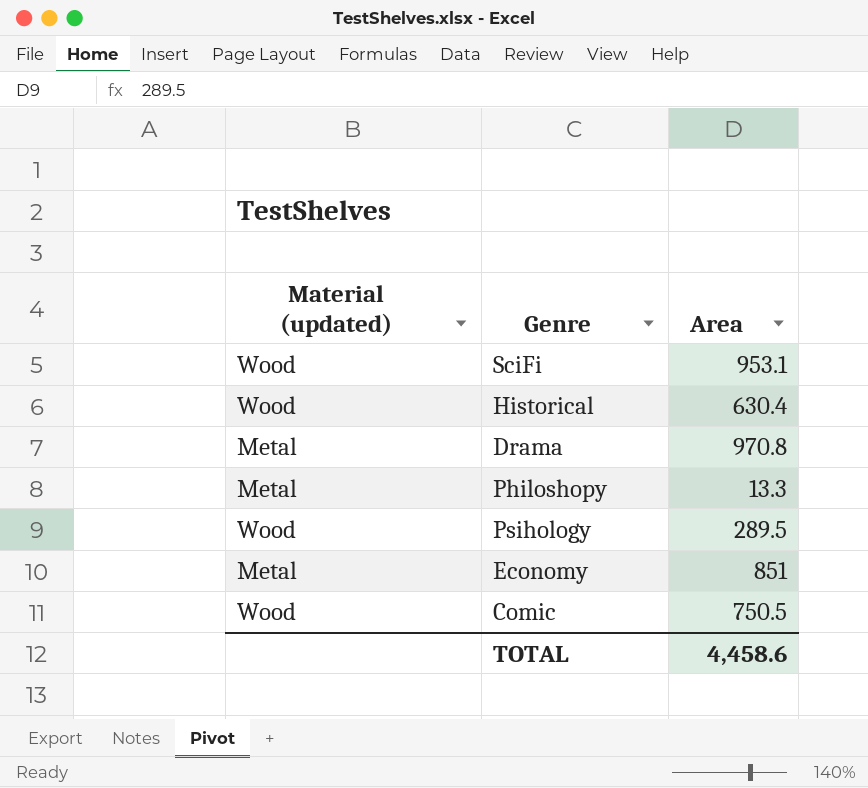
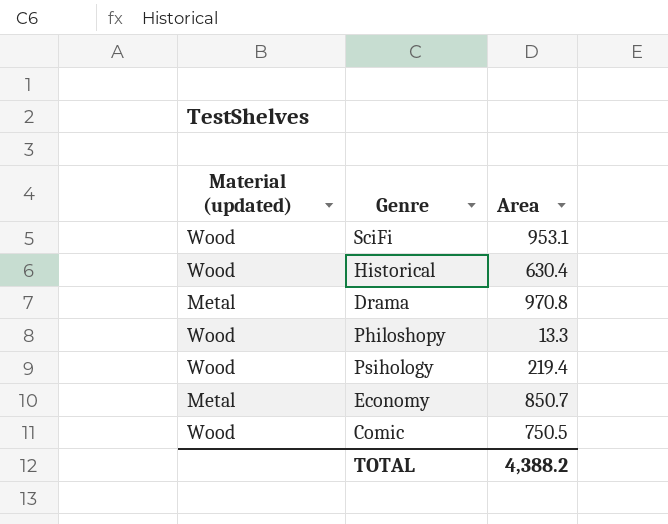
Philoshopy | Material (updated): Metal -> Wood
Psihology | Area: 289.5 -> 219.4
Economy | Area: 851 -> 850.7
TOTAL | Area: 4,458.6 -> 4,388.2

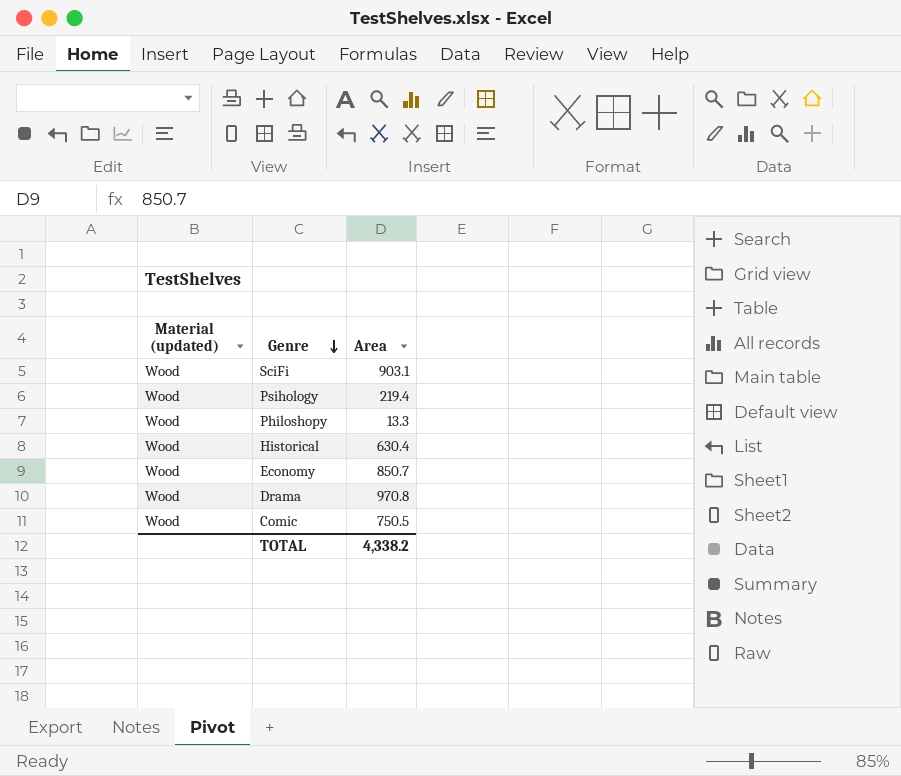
row order: none -> Genre descending
SciFi | Area: 953.1 -> 903.1
Economy | Material (updated): Metal -> Wood
Drama | Material (updated): Metal -> Wood
TOTAL | Area: 4,388.2 -> 4,338.2

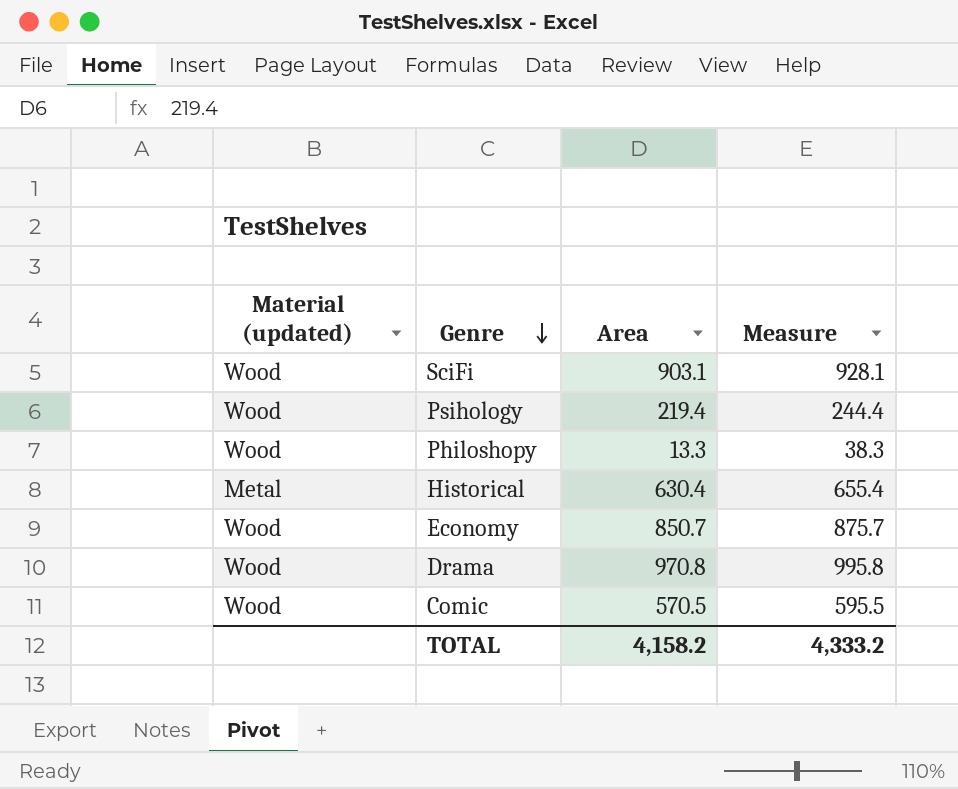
column Measure | formula: none -> [Area] + 25
Historical | Material (updated): Wood -> Metal
Comic | Area: 750.5 -> 570.5
TOTAL | Area: 4,338.2 -> 4,158.2

